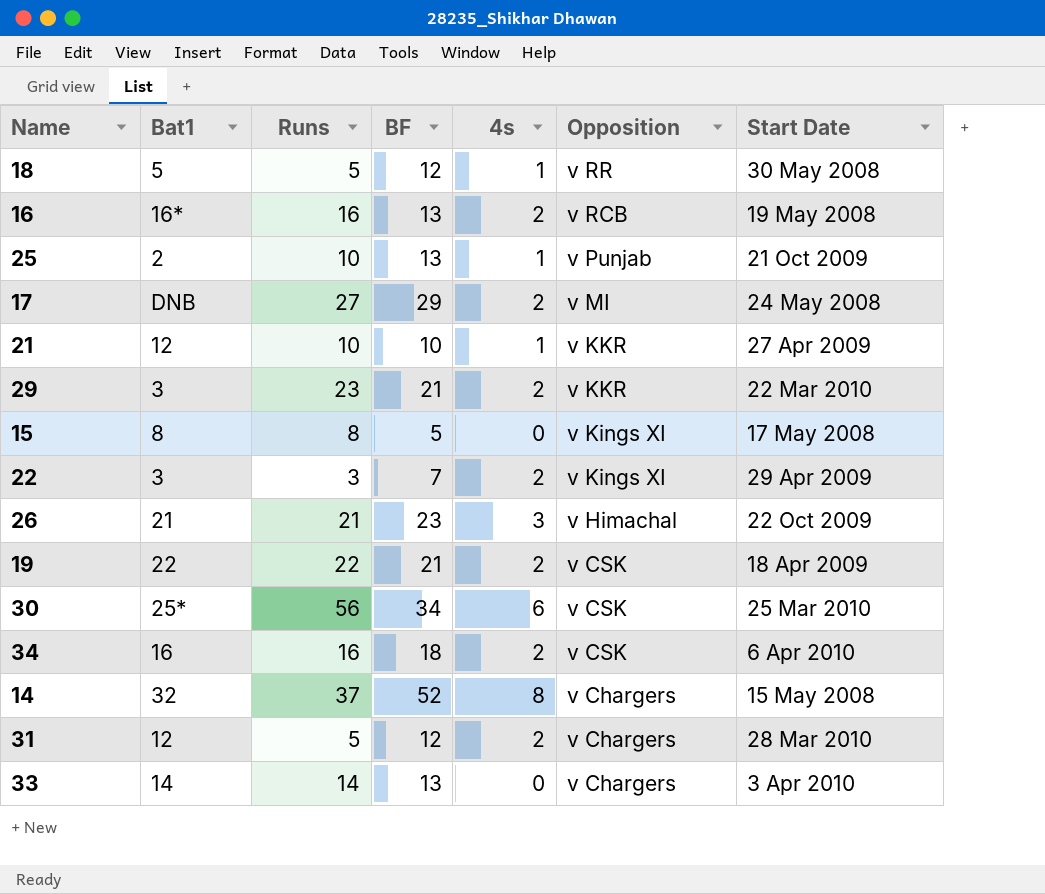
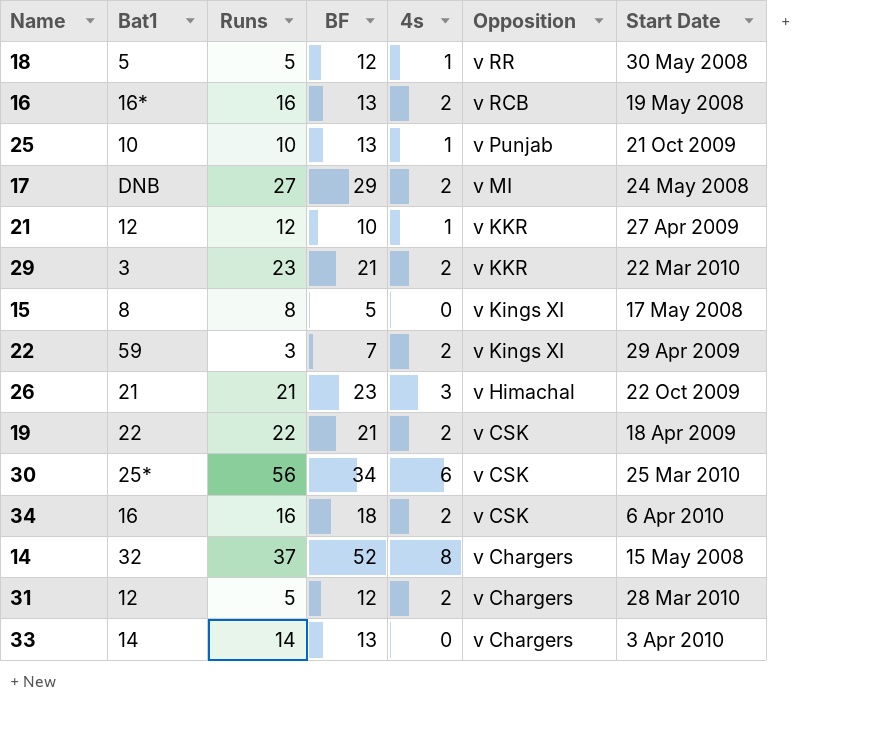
25 | Bat1: 2 -> 10
21 | Runs: 10 -> 12
22 | Bat1: 3 -> 59

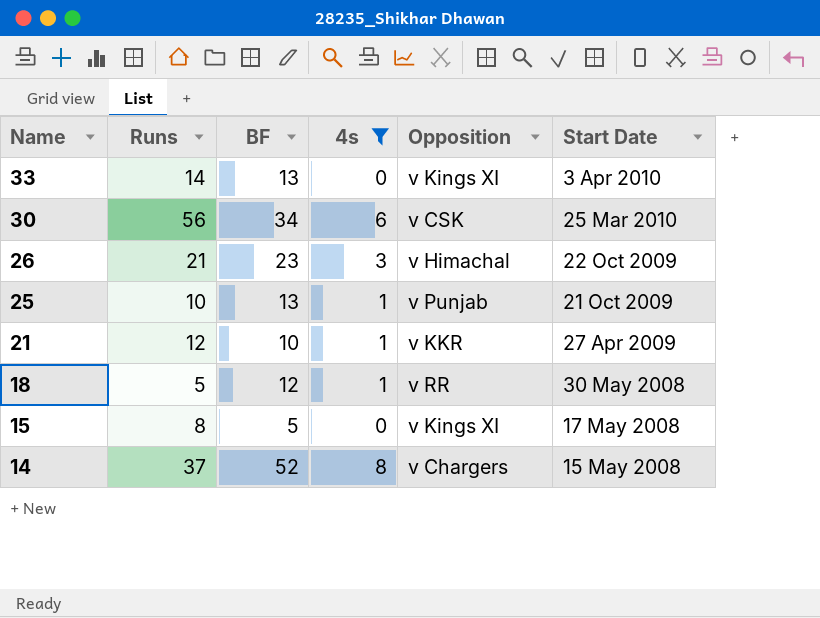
filter: none -> 4s != 2
row order: Opposition descending -> Name descending
column Bat1 | position: 2 -> none
33 | Opposition: v Chargers -> v Kings XI

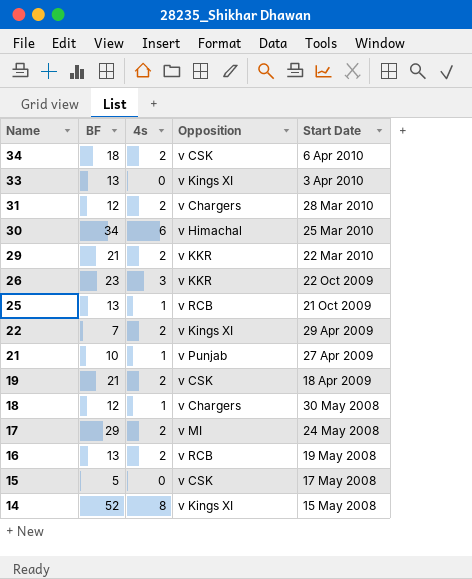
filter: 4s != 2 -> none
column Runs | position: 2 -> none
30 | Opposition: v CSK -> v Himachal
26 | Opposition: v Himachal -> v KKR
25 | Opposition: v Punjab -> v RCB
21 | Opposition: v KKR -> v Punjab
18 | Opposition: v RR -> v Chargers
15 | Opposition: v Kings XI -> v CSK
14 | Opposition: v Chargers -> v Kings XI

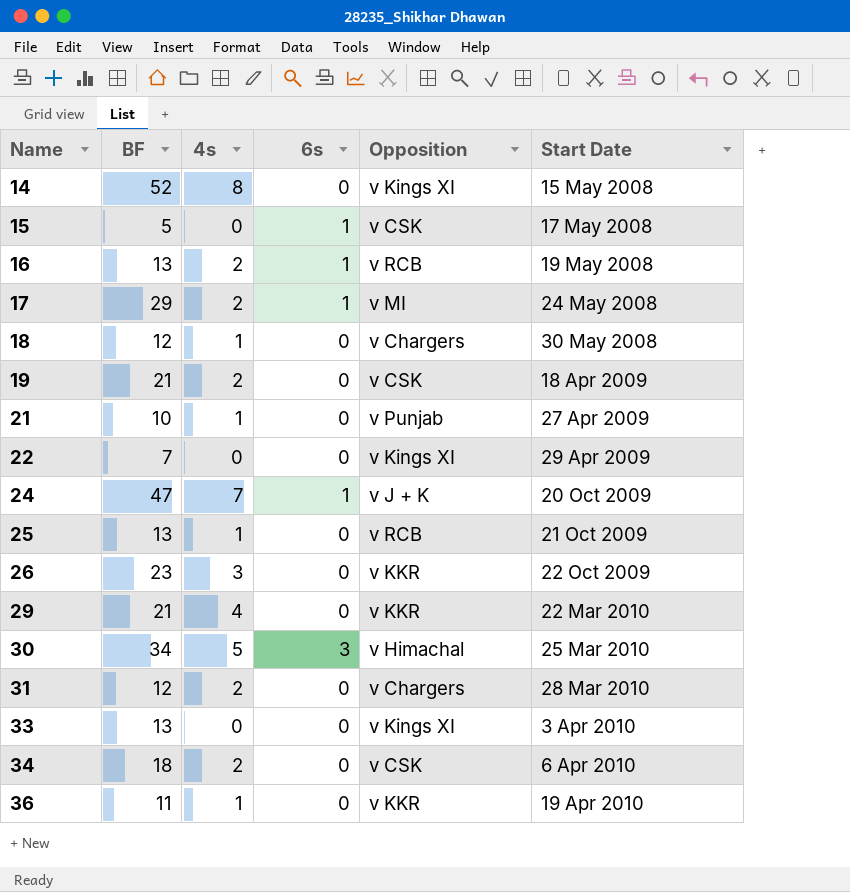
row order: Name descending -> Name ascending
column 6s | position: none -> 4
22 | 4s: 2 -> 0
row 24: none -> 47 | 7 | 1 | v J + K | 20 Oct 2009
29 | 4s: 2 -> 4
30 | 4s: 6 -> 5
row 36: none -> 11 | 1 | 0 | v KKR | 19 Apr 2010

